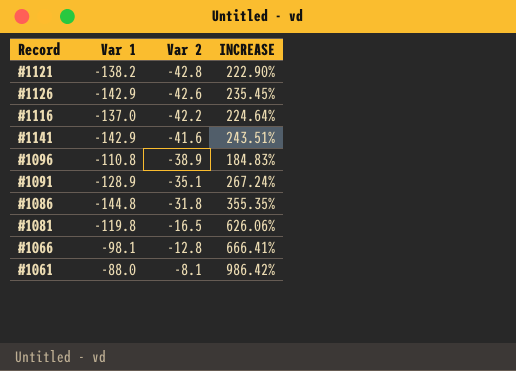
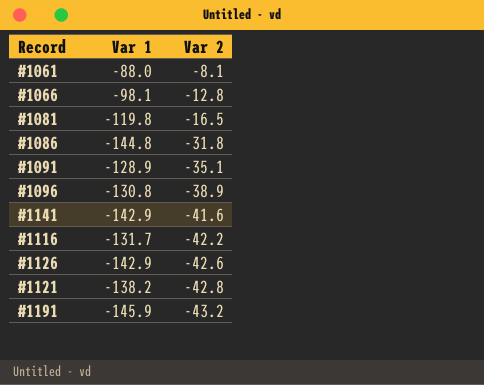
row order: Var 2 ascending -> Var 2 descending
column INCREASE | formula: ([Var 1] - [Var 2]) / [Var 2] -> none
#1096 | Var 1: -110.8 -> -130.8
#1116 | Var 1: -137.0 -> -131.7
row #1191: none -> -145.9 | -43.2

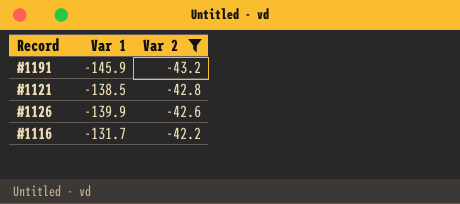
filter: none -> Var 2 <= -42.2
row order: Var 2 descending -> Var 2 ascending
#1121 | Var 1: -138.2 -> -138.5
#1126 | Var 1: -142.9 -> -139.9

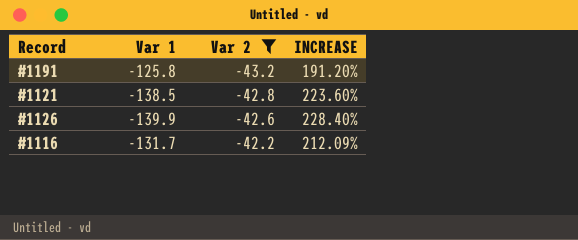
column INCREASE | formula: none -> ([Var 1] - [Var 2]) / [Var 2]
#1191 | Var 1: -145.9 -> -125.8

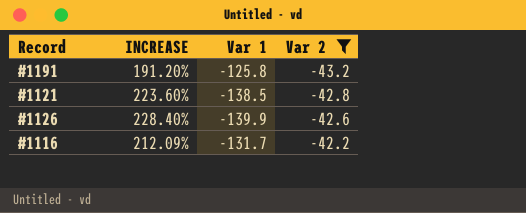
column INCREASE | position: 4 -> 2

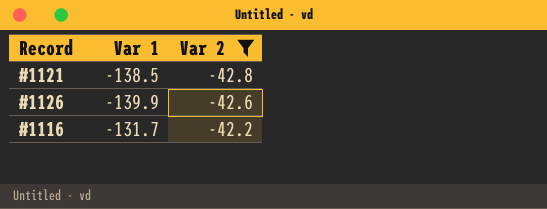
column INCREASE | formula: ([Var 1] - [Var 2]) / [Var 2] -> none
row #1191: 191.20% | -125.8 | -43.2 -> none

